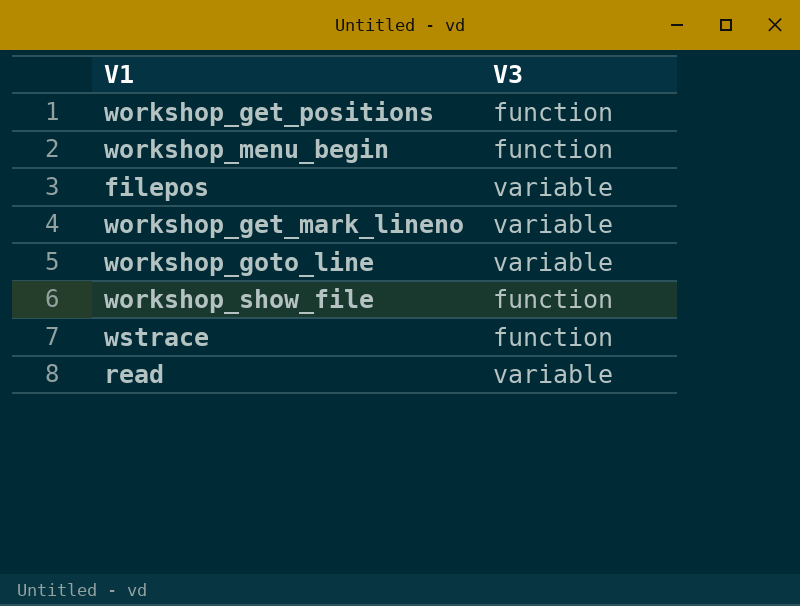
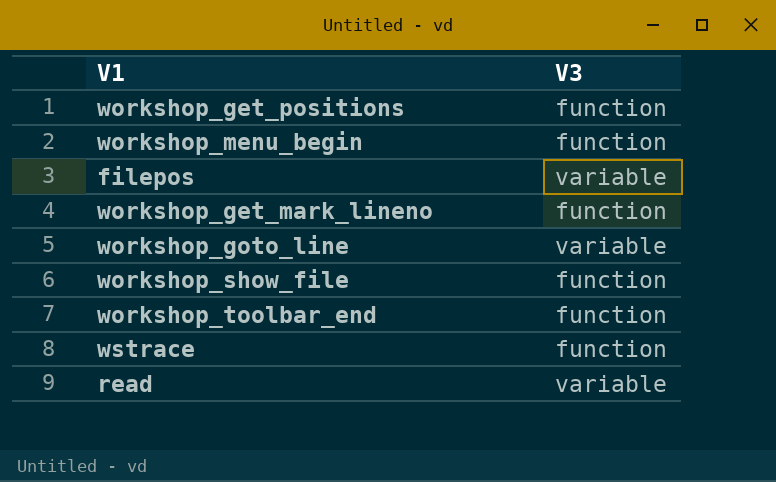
workshop_get_mark_lineno | V3: variable -> function
row workshop_toolbar_end: none -> function

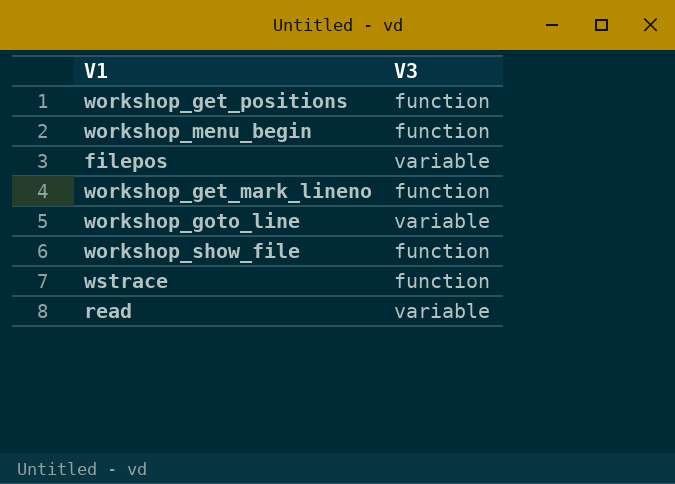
row workshop_toolbar_end: function -> none

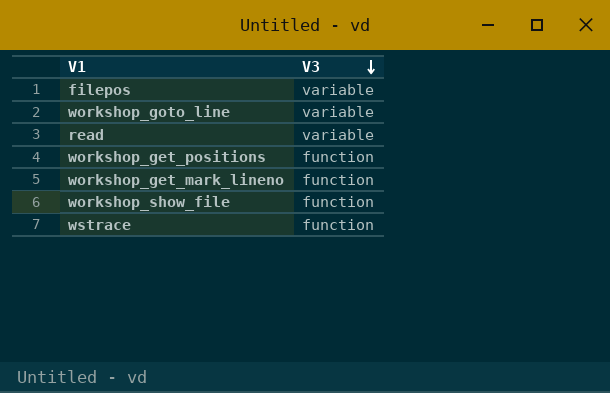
row order: none -> V3 descending
row workshop_menu_begin: function -> none

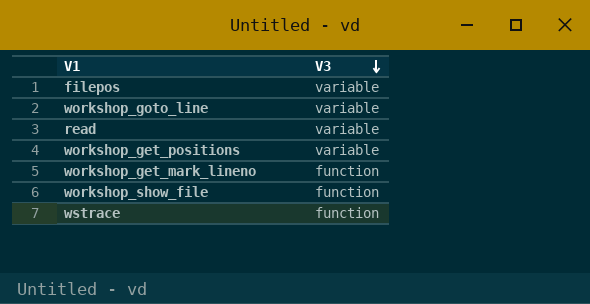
workshop_get_positions | V3: function -> variable

